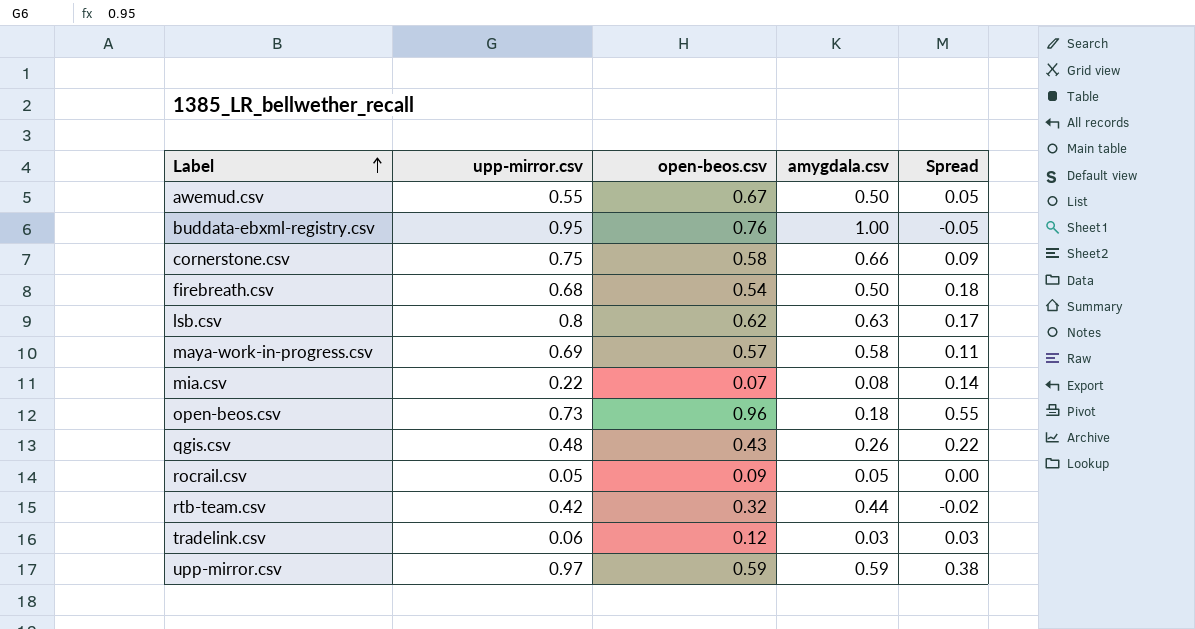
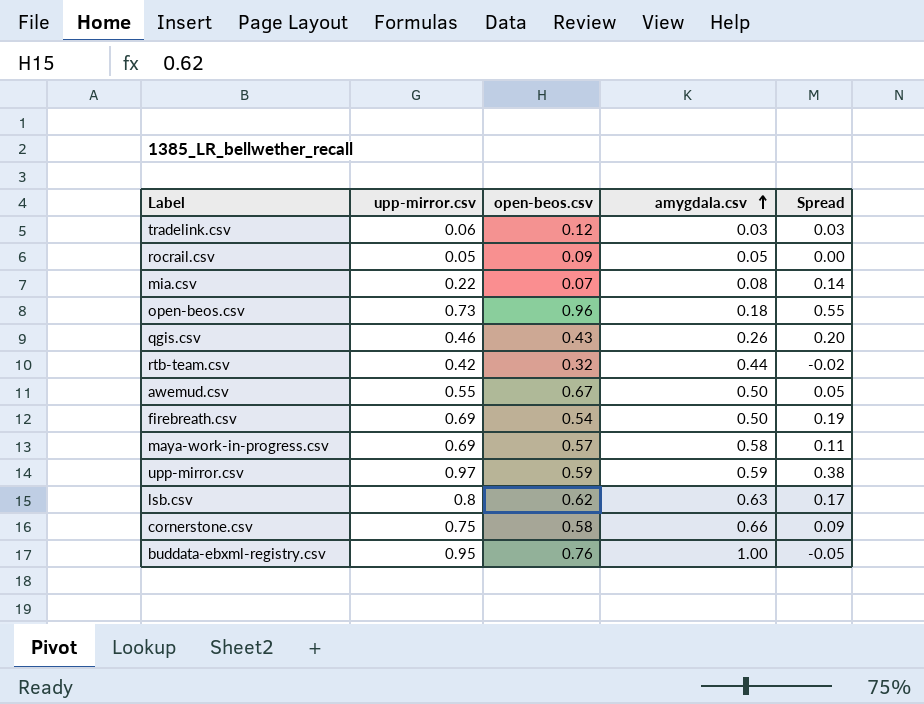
row order: Label ascending -> amygdala.csv ascending
qgis.csv | upp-mirror.csv: 0.48 -> 0.46
qgis.csv | Spread: 0.22 -> 0.20
firebreath.csv | upp-mirror.csv: 0.68 -> 0.69
firebreath.csv | Spread: 0.18 -> 0.19

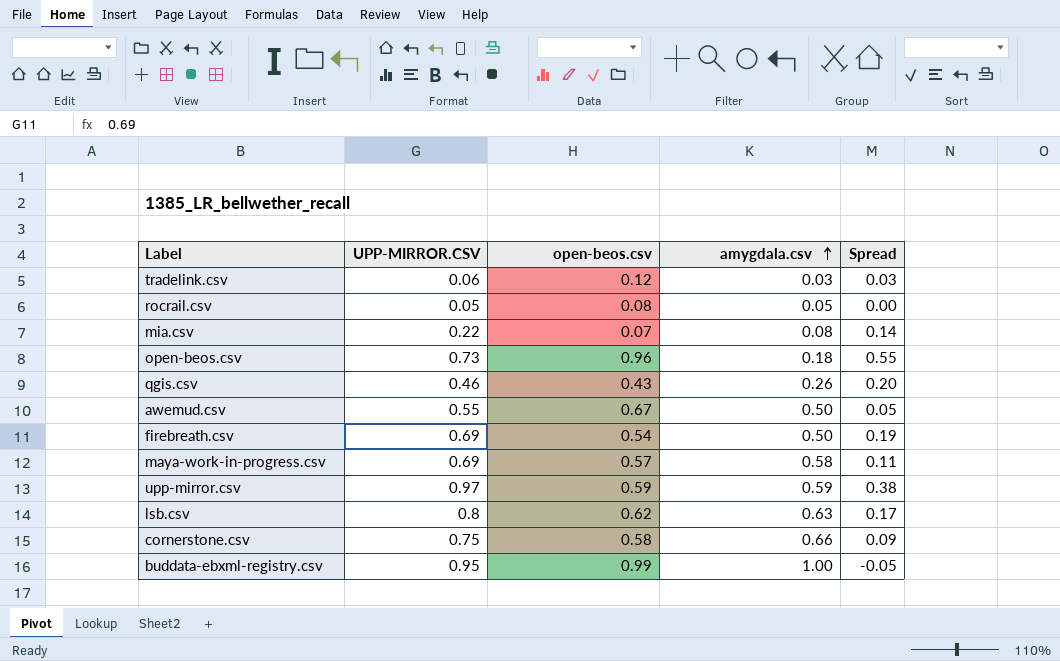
column name: upp-mirror.csv -> UPP-MIRROR.CSV
row rtb-team.csv: 0.42 | 0.32 | 0.44 | -0.02 -> none
rocrail.csv | open-beos.csv: 0.09 -> 0.08
buddata-ebxml-registry.csv | open-beos.csv: 0.76 -> 0.99

